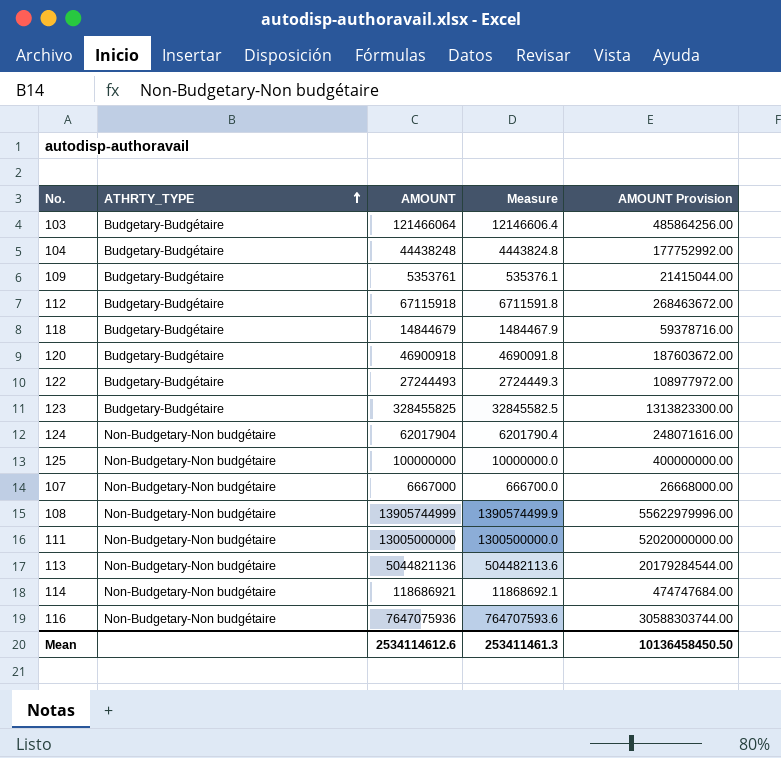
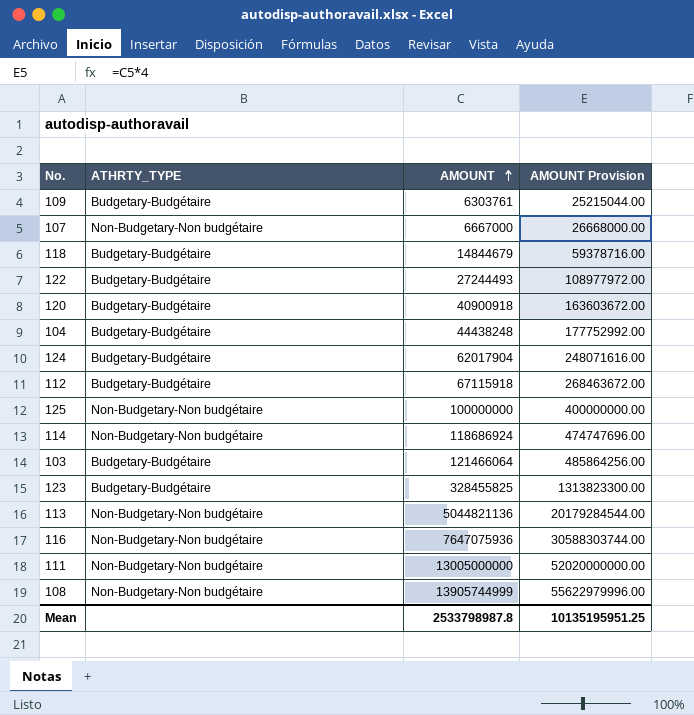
row order: ATHRTY_TYPE ascending -> AMOUNT ascending
column Measure | formula: [AMOUNT] * 0.1 -> none
109 | AMOUNT: 5353761 -> 6303761
109 | AMOUNT Provision: 21415044.00 -> 25215044.00
120 | AMOUNT: 46900918 -> 40900918
120 | AMOUNT Provision: 187603672.00 -> 163603672.00
124 | ATHRTY_TYPE: Non-Budgetary-Non budgétaire -> Budgetary-Budgétaire
114 | AMOUNT: 118686921 -> 118686924
114 | AMOUNT Provision: 474747684.00 -> 474747696.00
Mean | AMOUNT: 2534114612.6 -> 2533798987.8
Mean | AMOUNT Provision: 10136458450.50 -> 10135195951.25

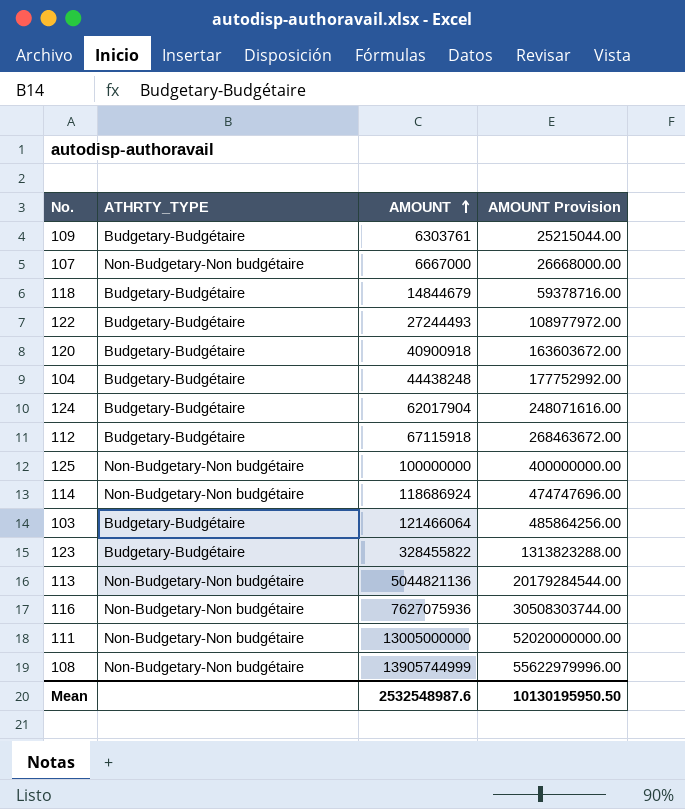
123 | AMOUNT: 328455825 -> 328455822
123 | AMOUNT Provision: 1313823300.00 -> 1313823288.00
116 | AMOUNT: 7647075936 -> 7627075936
116 | AMOUNT Provision: 30588303744.00 -> 30508303744.00
Mean | AMOUNT: 2533798987.8 -> 2532548987.6
Mean | AMOUNT Provision: 10135195951.25 -> 10130195950.50

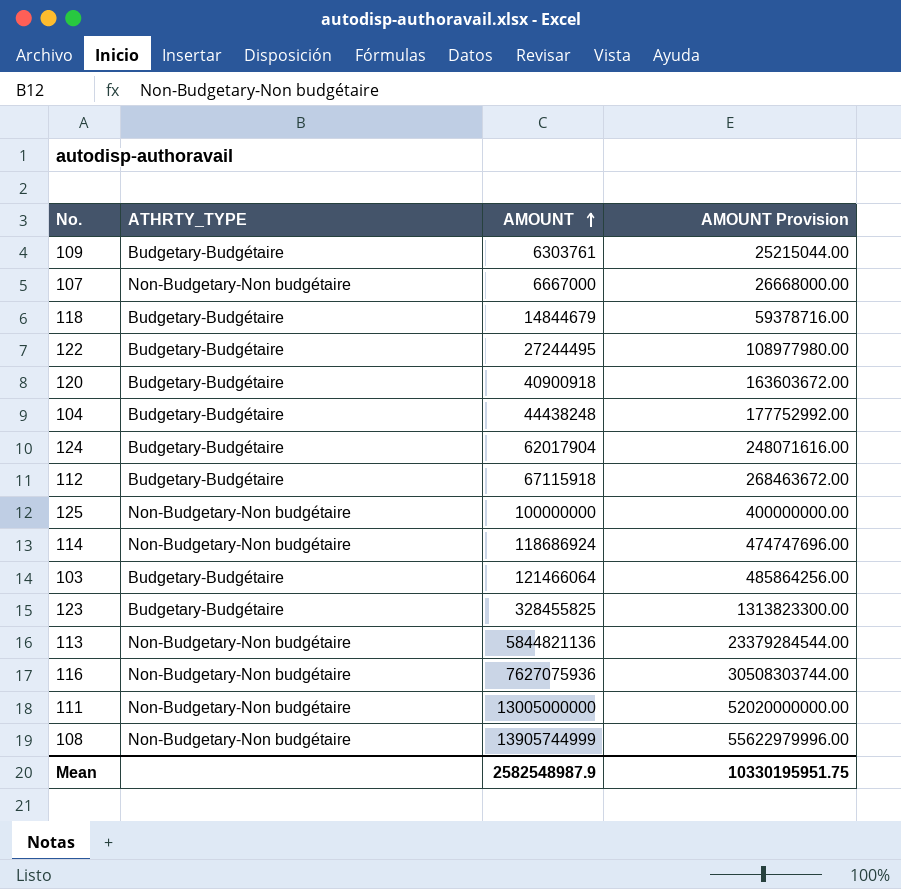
122 | AMOUNT: 27244493 -> 27244495
122 | AMOUNT Provision: 108977972.00 -> 108977980.00
123 | AMOUNT: 328455822 -> 328455825
123 | AMOUNT Provision: 1313823288.00 -> 1313823300.00
113 | AMOUNT: 5044821136 -> 5844821136
113 | AMOUNT Provision: 20179284544.00 -> 23379284544.00
Mean | AMOUNT: 2532548987.6 -> 2582548987.9
Mean | AMOUNT Provision: 10130195950.50 -> 10330195951.75

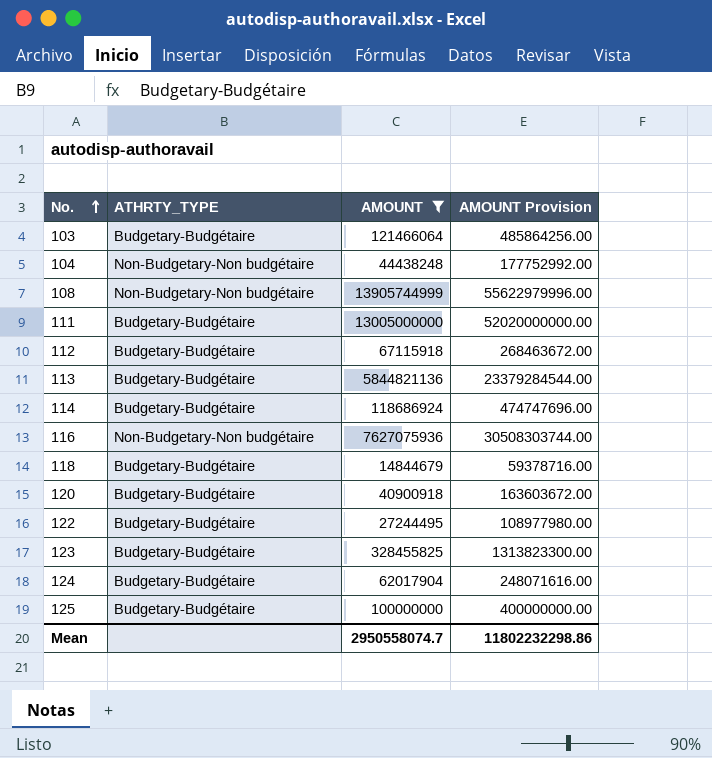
filter: none -> AMOUNT >= 14844679
row order: AMOUNT ascending -> No. ascending
104 | ATHRTY_TYPE: Budgetary-Budgétaire -> Non-Budgetary-Non budgétaire
111 | ATHRTY_TYPE: Non-Budgetary-Non budgétaire -> Budgetary-Budgétaire
113 | ATHRTY_TYPE: Non-Budgetary-Non budgétaire -> Budgetary-Budgétaire
114 | ATHRTY_TYPE: Non-Budgetary-Non budgétaire -> Budgetary-Budgétaire
125 | ATHRTY_TYPE: Non-Budgetary-Non budgétaire -> Budgetary-Budgétaire
Mean | AMOUNT: 2582548987.9 -> 2950558074.7
Mean | AMOUNT Provision: 10330195951.75 -> 11802232298.86

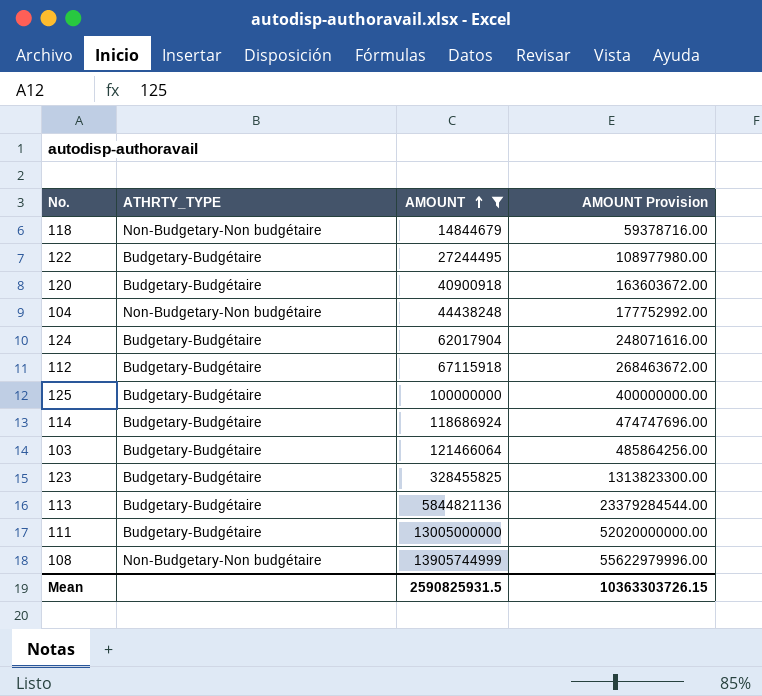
row order: No. ascending -> AMOUNT ascending
row 116: Non-Budgetary-Non budgétaire | 7627075936 | 30508303744.00 -> none
118 | ATHRTY_TYPE: Budgetary-Budgétaire -> Non-Budgetary-Non budgétaire
Mean | AMOUNT: 2950558074.7 -> 2590825931.5
Mean | AMOUNT Provision: 11802232298.86 -> 10363303726.15

